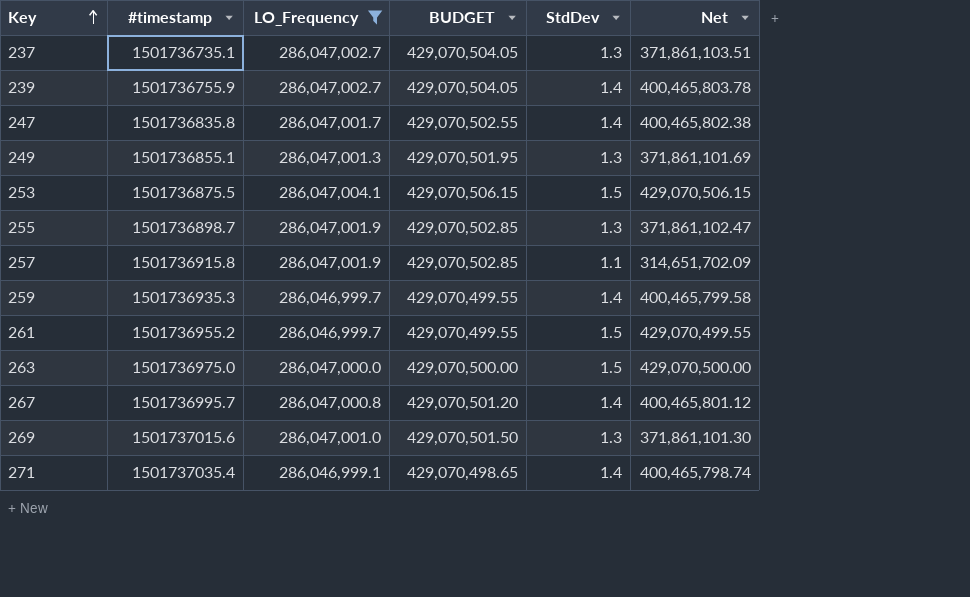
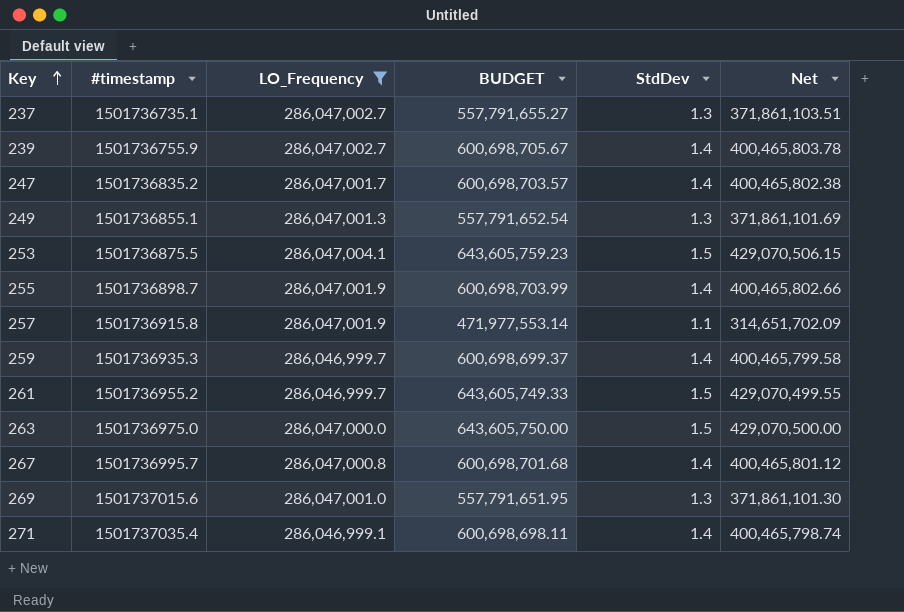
column BUDGET | formula: [LO_Frequency] * 1.5 -> [Net] * 1.5
247 | #timestamp: 1501736835.8 -> 1501736835.2
255 | StdDev: 1.3 -> 1.4
255 | Net: 371,861,102.47 -> 400,465,802.66

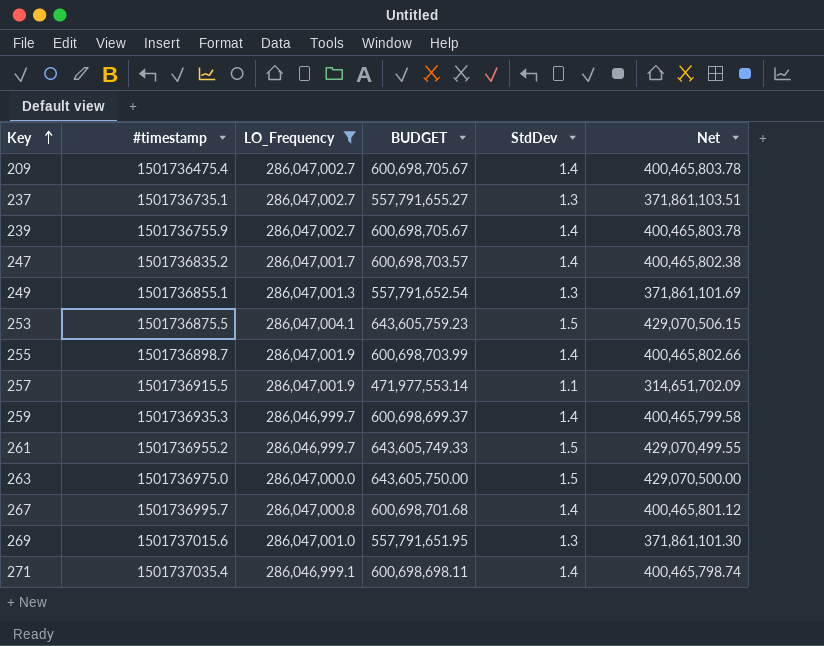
row 209: none -> 1501736475.4 | 286,047,002.7 | 600,698,705.67 | 1.4 | 400,465,803.78
257 | #timestamp: 1501736915.8 -> 1501736915.5

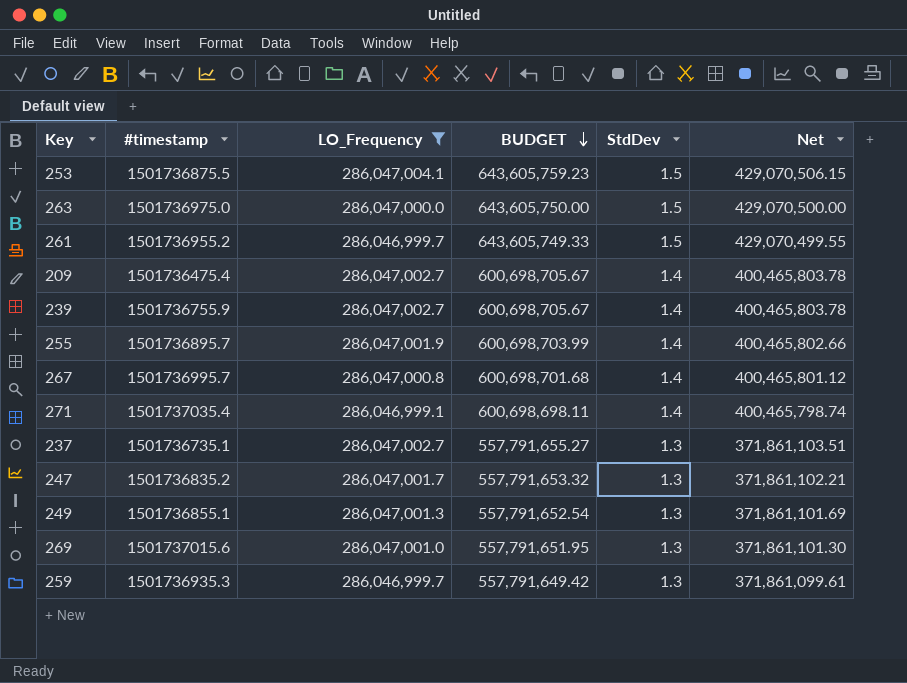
row order: Key ascending -> BUDGET descending
row 257: 1501736915.5 | 286,047,001.9 | 471,977,553.14 | 1.1 | 314,651,702.09 -> none
255 | #timestamp: 1501736898.7 -> 1501736895.7
247 | BUDGET: 600,698,703.57 -> 557,791,653.32
247 | StdDev: 1.4 -> 1.3
247 | Net: 400,465,802.38 -> 371,861,102.21
259 | BUDGET: 600,698,699.37 -> 557,791,649.42
259 | StdDev: 1.4 -> 1.3
259 | Net: 400,465,799.58 -> 371,861,099.61

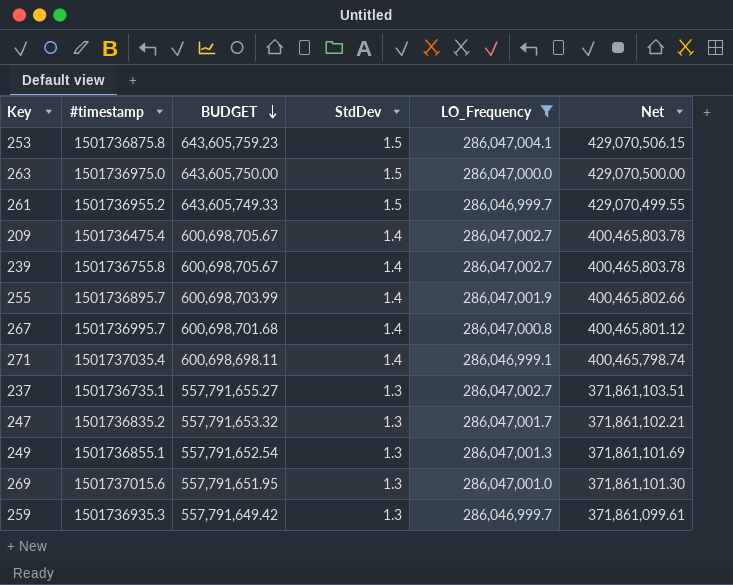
column LO_Frequency | position: 3 -> 5
253 | #timestamp: 1501736875.5 -> 1501736875.8
239 | #timestamp: 1501736755.9 -> 1501736755.8

